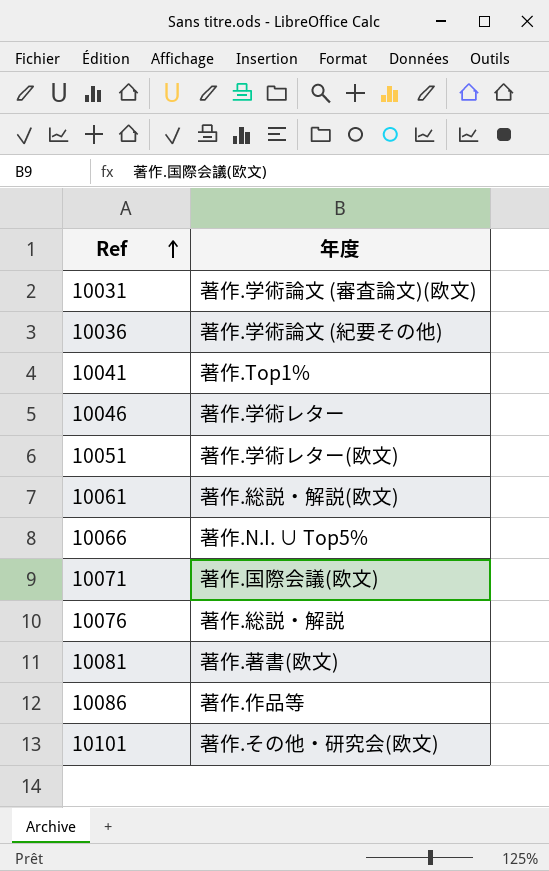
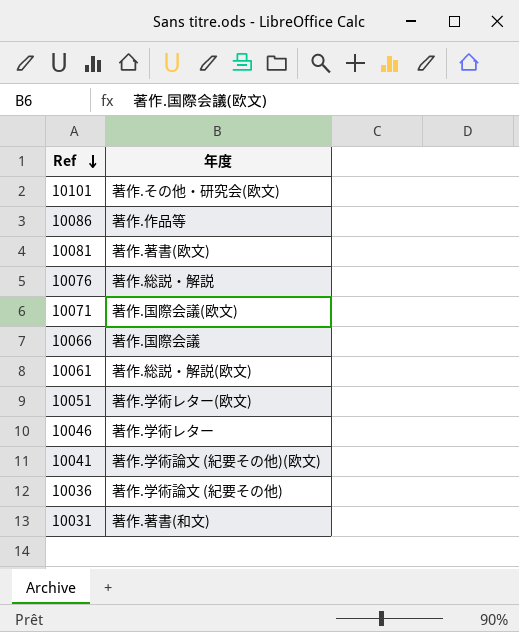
row order: Ref ascending -> Ref descending
10066 | 年度: 著作.N.I. ∪ Top5% -> 著作.国際会議
10041 | 年度: 著作.Top1% -> 著作.学術論文 (紀要その他)(欧文)
10031 | 年度: 著作.学術論文 (審査論文)(欧文) -> 著作.著書(和文)

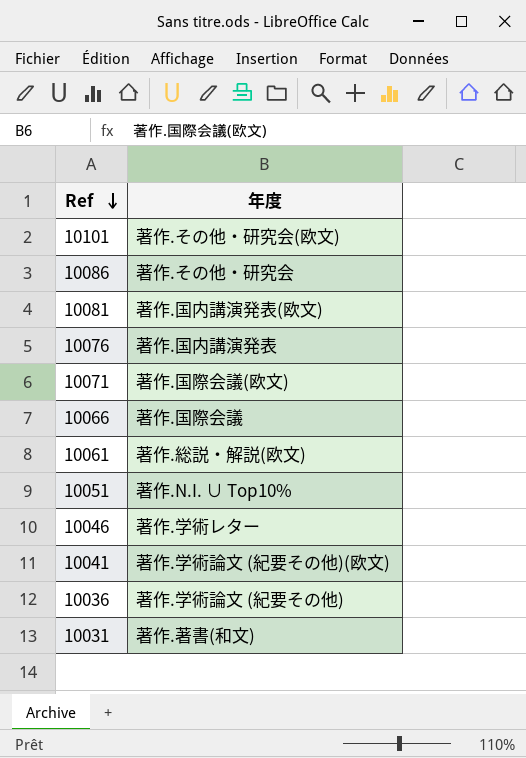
10086 | 年度: 著作.作品等 -> 著作.その他・研究会
10081 | 年度: 著作.著書(欧文) -> 著作.国内講演発表(欧文)
10076 | 年度: 著作.総説・解説 -> 著作.国内講演発表
10051 | 年度: 著作.学術レター(欧文) -> 著作.N.I. ∪ Top10%

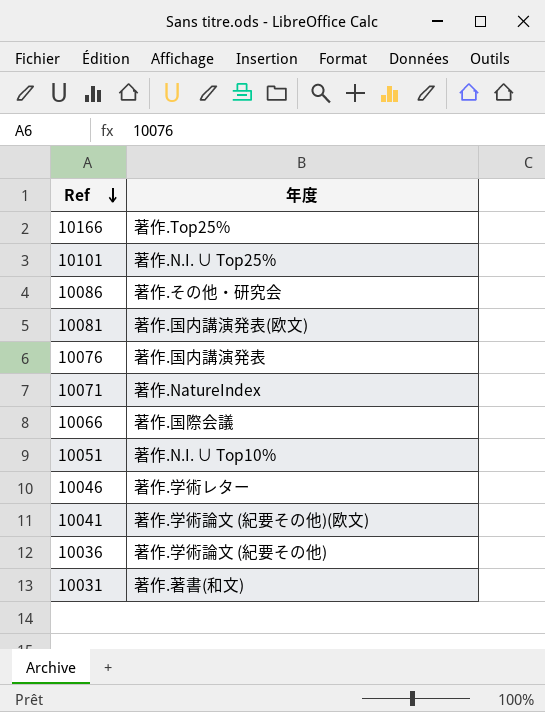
row 10061: 著作.総説・解説(欧文) -> none
row 10166: none -> 著作.Top25%
10101 | 年度: 著作.その他・研究会(欧文) -> 著作.N.I. ∪ Top25%
10071 | 年度: 著作.国際会議(欧文) -> 著作.NatureIndex

